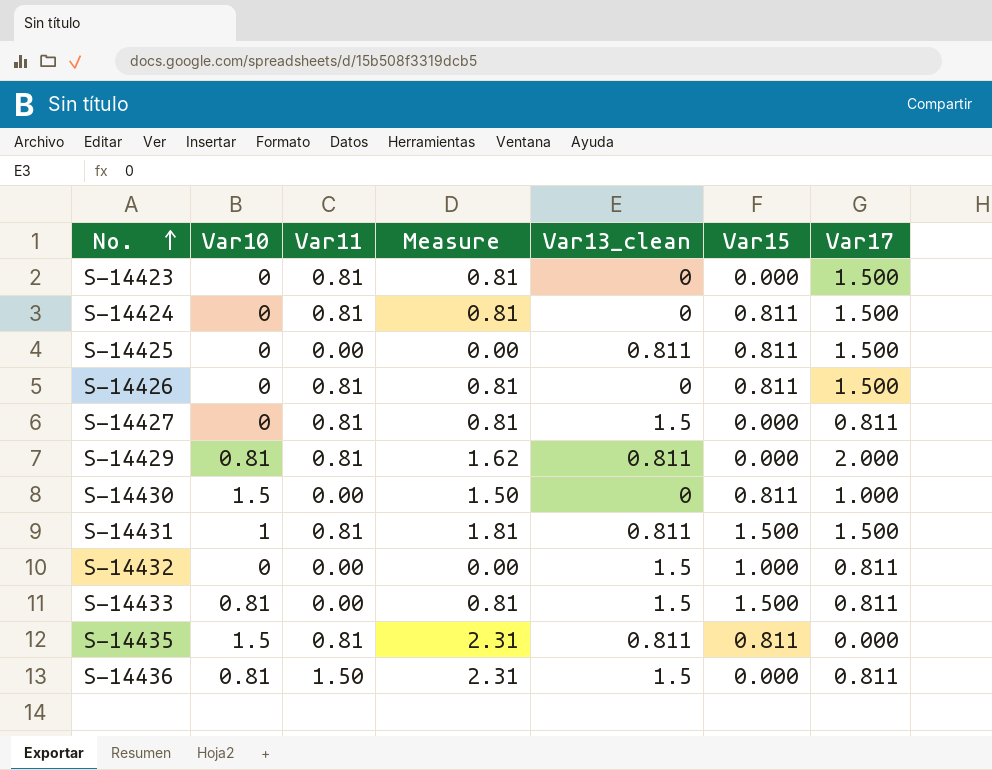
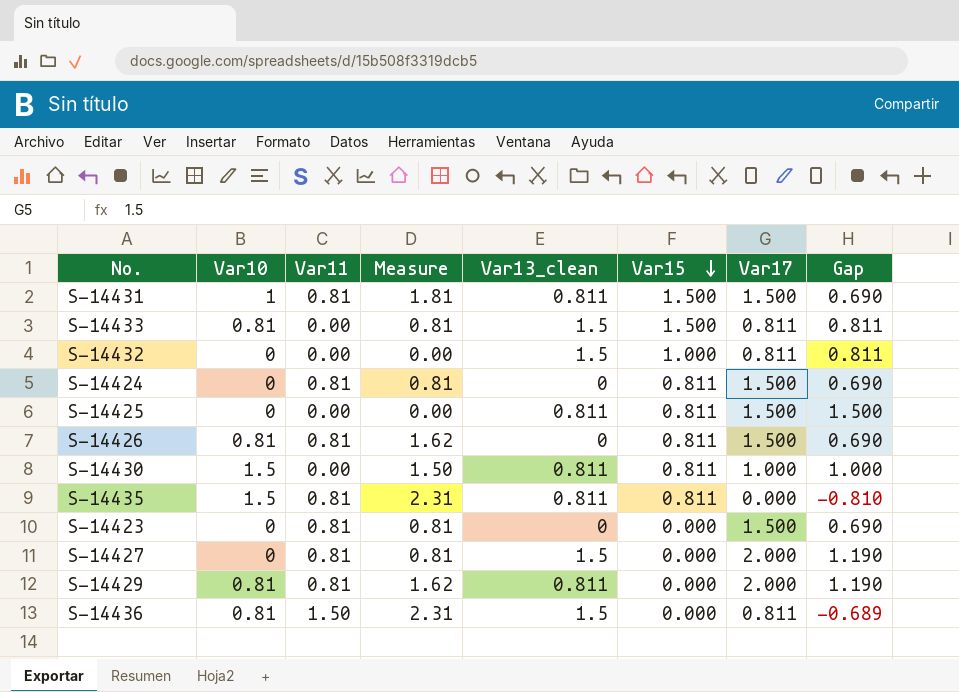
row order: No. ascending -> Var15 descending
column Gap | formula: none -> [Var17] - [Var11]
S-14426 | Var10: 0 -> 0.81
S-14426 | Measure: 0.81 -> 1.62
S-14430 | Var13_clean: 0 -> 0.811
S-14427 | Var17: 0.811 -> 2.000

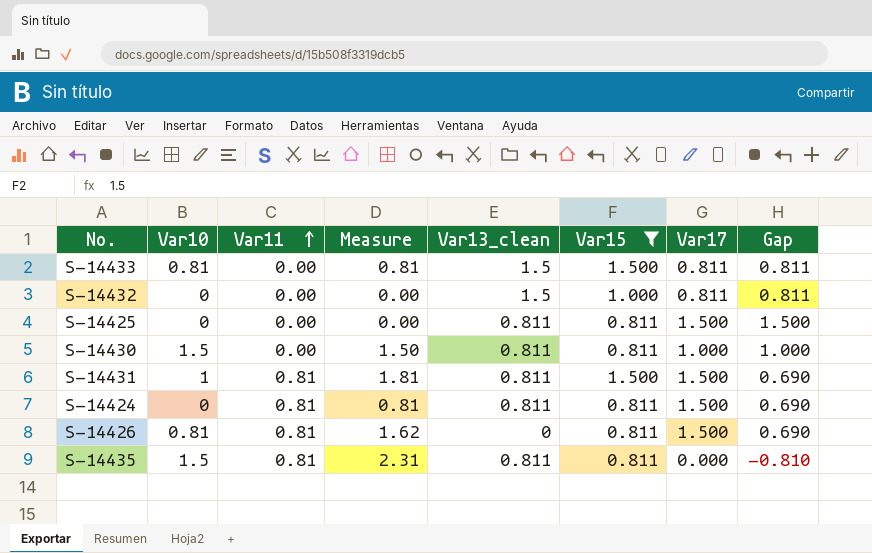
filter: none -> Var15 != 0.000
row order: Var15 descending -> Var11 ascending
S-14424 | Var13_clean: 0 -> 0.811

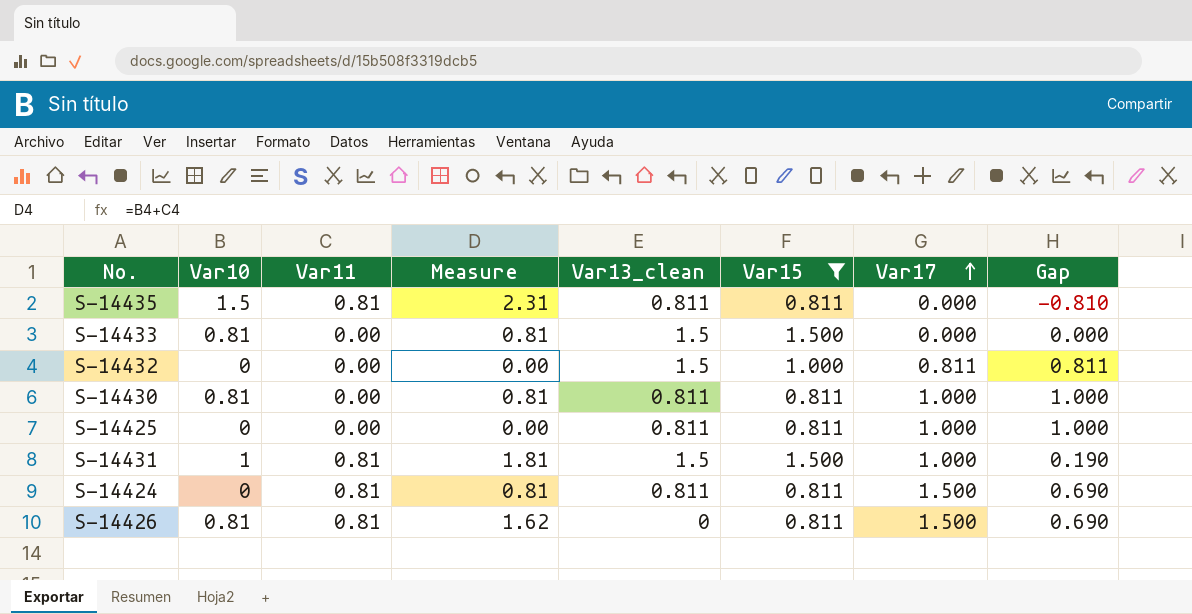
row order: Var11 ascending -> Var17 ascending
S-14433 | Var17: 0.811 -> 0.000
S-14433 | Gap: 0.811 -> 0.000
S-14430 | Var10: 1.5 -> 0.81
S-14430 | Measure: 1.50 -> 0.81
S-14425 | Var17: 1.500 -> 1.000
S-14425 | Gap: 1.500 -> 1.000
S-14431 | Var13_clean: 0.811 -> 1.5
S-14431 | Var17: 1.500 -> 1.000
S-14431 | Gap: 0.690 -> 0.190

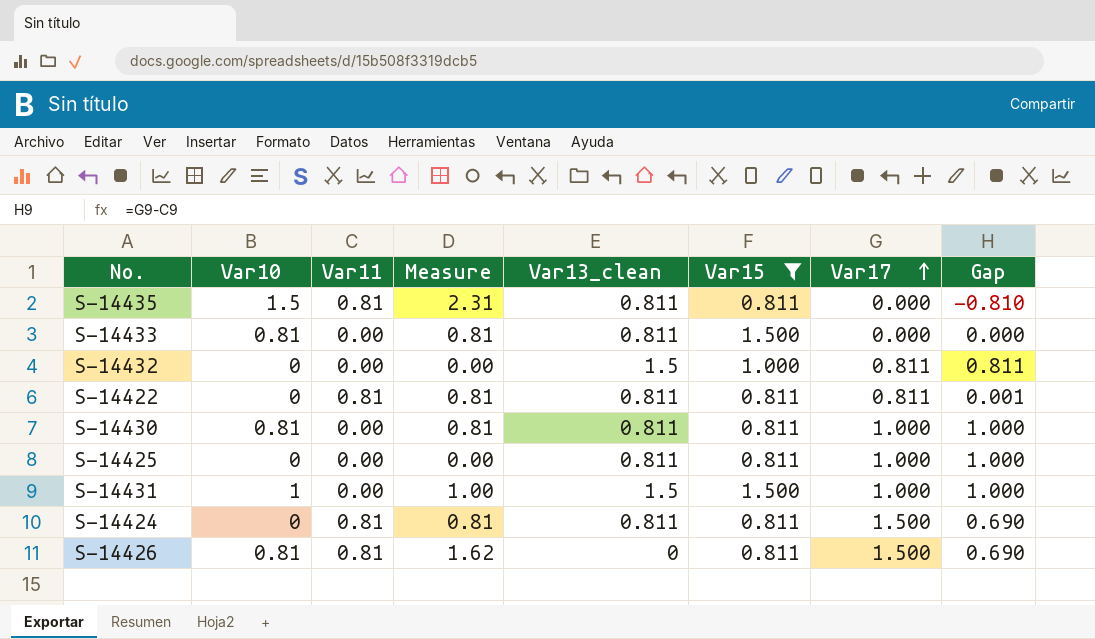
S-14433 | Var13_clean: 1.5 -> 0.811
row S-14422: none -> 0 | 0.81 | 0.81 | 0.811 | 0.811 | 0.811 | 0.001
S-14431 | Var11: 0.81 -> 0.00
S-14431 | Measure: 1.81 -> 1.00
S-14431 | Gap: 0.190 -> 1.000

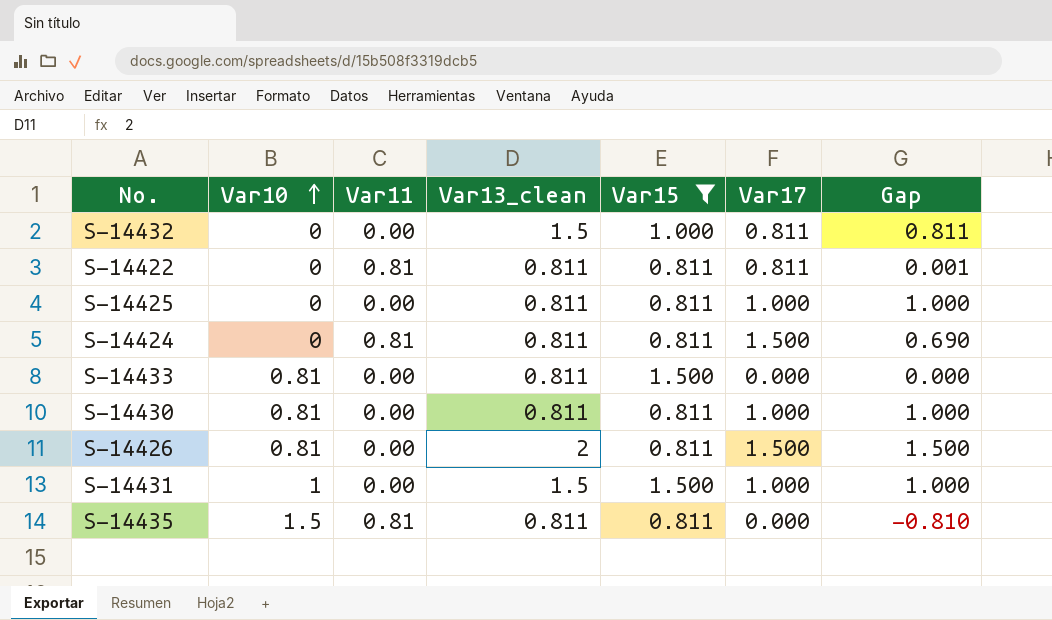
row order: Var17 ascending -> Var10 ascending
column Measure | formula: [Var10] + [Var11] -> none
S-14426 | Var11: 0.81 -> 0.00
S-14426 | Var13_clean: 0 -> 2
S-14426 | Gap: 0.690 -> 1.500

